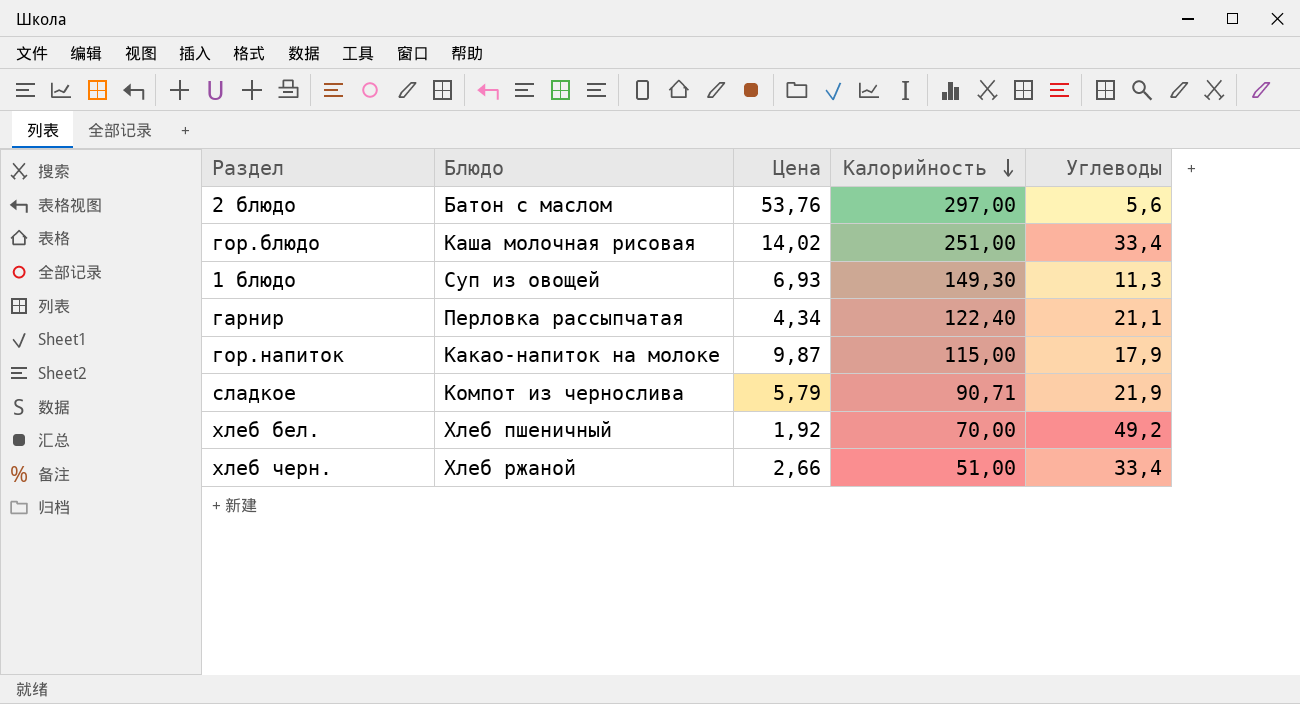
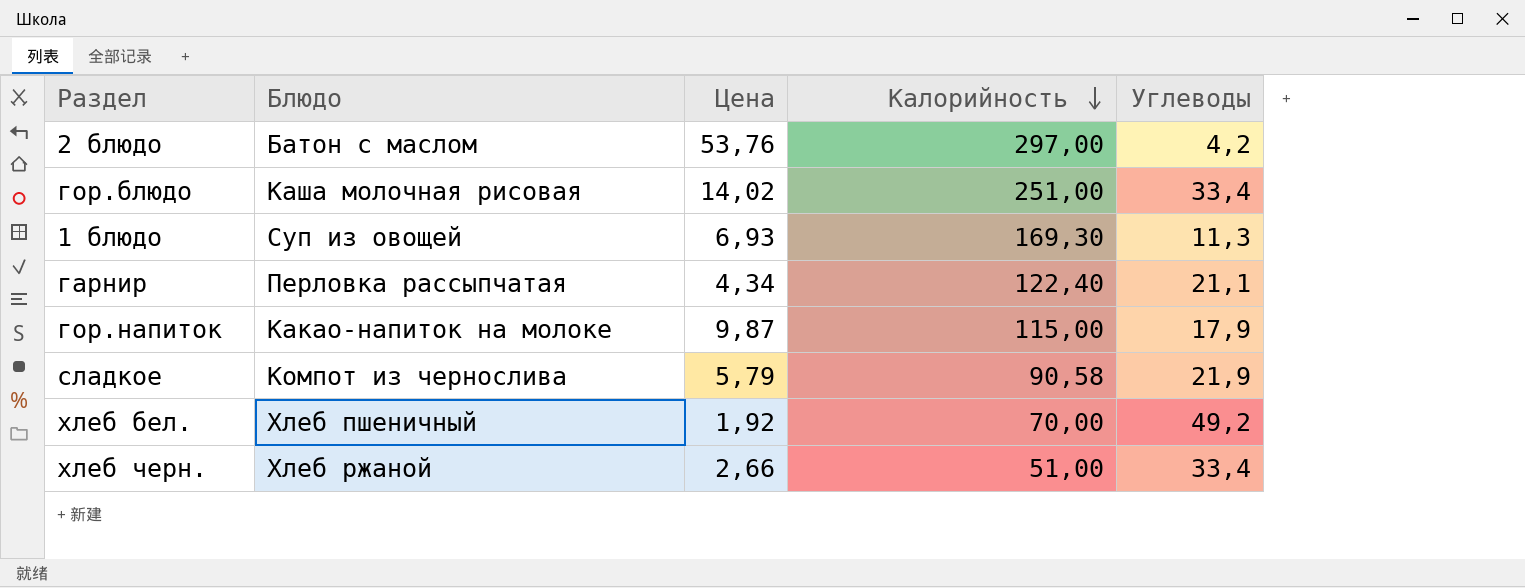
2 блюдо | Углеводы: 5,6 -> 4,2
1 блюдо | Калорийность: 149,30 -> 169,30
сладкое | Калорийность: 90,71 -> 90,58

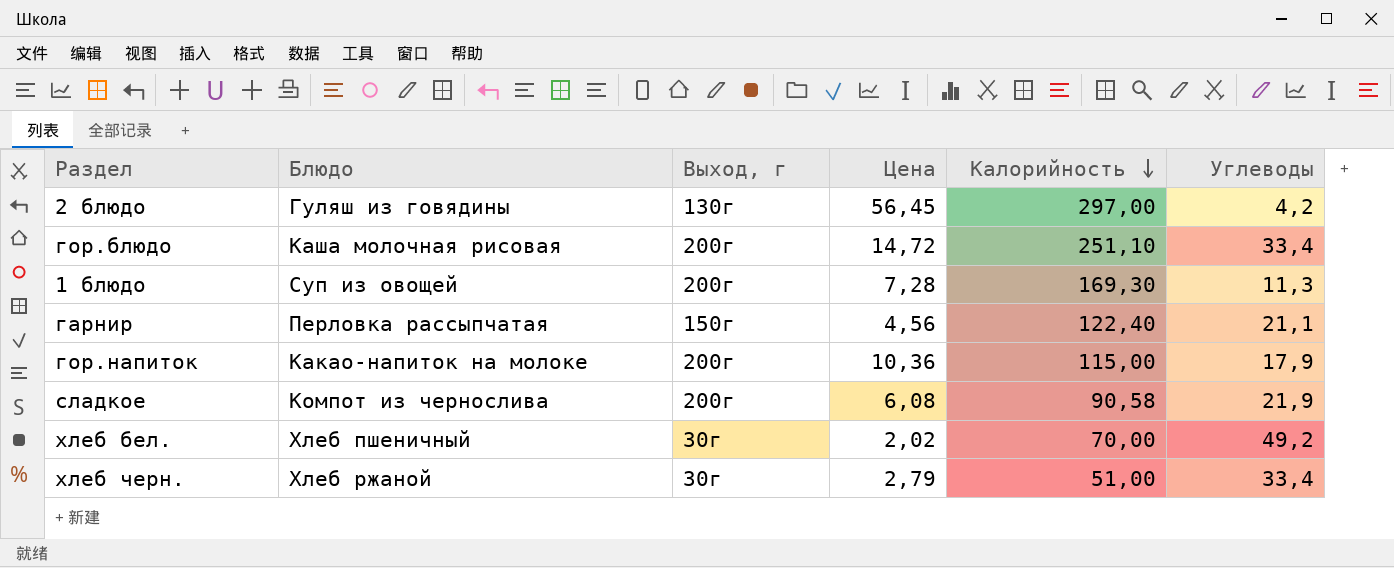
column Выход, г | position: none -> 3
2 блюдо | Блюдо: Батон с маслом -> Гуляш из говядины
2 блюдо | Цена: 53,76 -> 56,45
гор.блюдо | Цена: 14,02 -> 14,72
гор.блюдо | Калорийность: 251,00 -> 251,10
1 блюдо | Цена: 6,93 -> 7,28
гарнир | Цена: 4,34 -> 4,56
гор.напиток | Цена: 9,87 -> 10,36
сладкое | Цена: 5,79 -> 6,08
хлеб бел. | Цена: 1,92 -> 2,02
хлеб черн. | Цена: 2,66 -> 2,79

